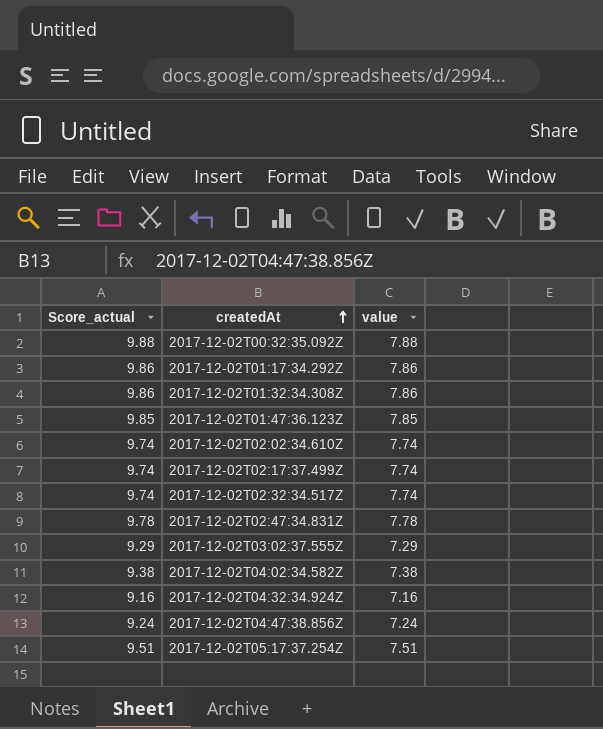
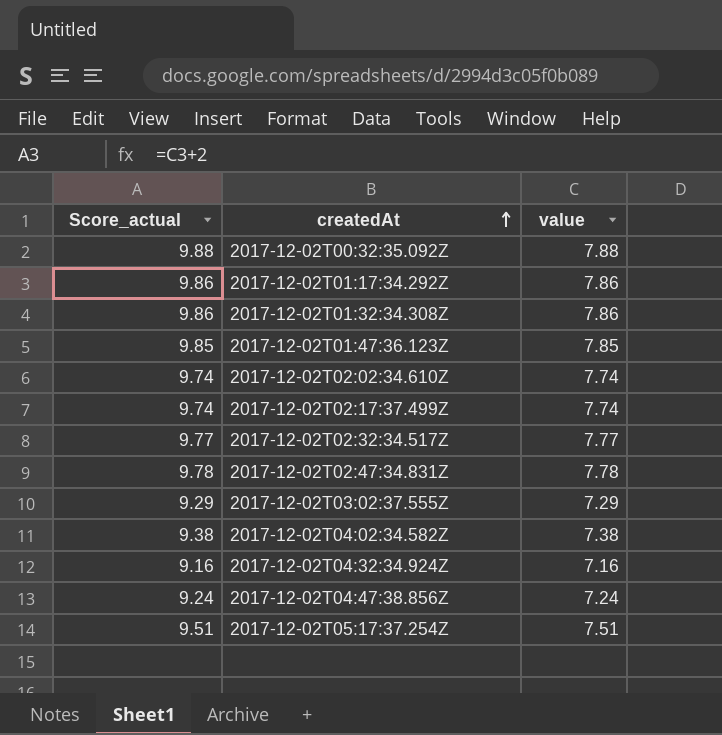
2017-12-02T02:32:34.517Z | Score_actual: 9.74 -> 9.77
2017-12-02T02:32:34.517Z | value: 7.74 -> 7.77

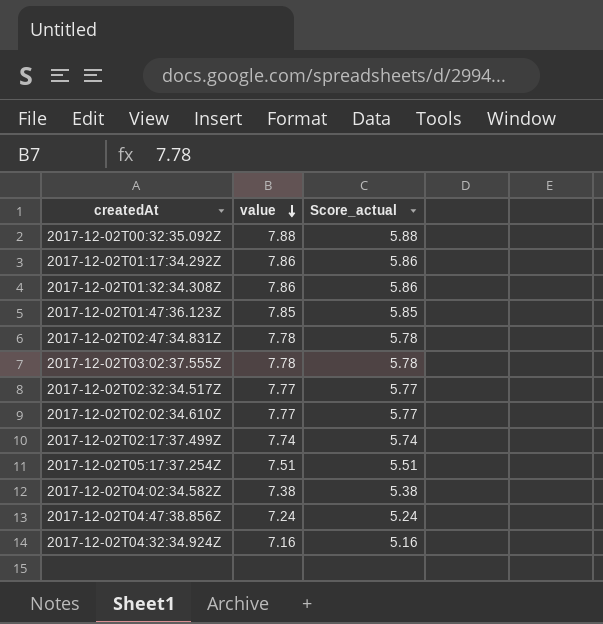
row order: createdAt ascending -> value descending
column Score_actual | formula: [value] + 2 -> [value] - 2
column Score_actual | position: 1 -> 3
2017-12-02T03:02:37.555Z | value: 7.29 -> 7.78
2017-12-02T02:02:34.610Z | value: 7.74 -> 7.77

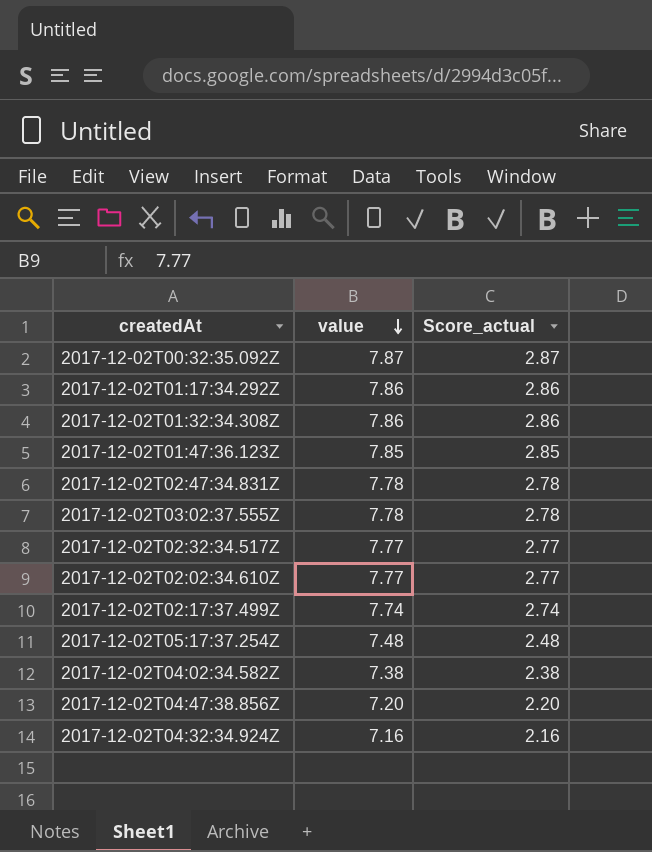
column Score_actual | formula: [value] - 2 -> [value] - 5
2017-12-02T00:32:35.092Z | value: 7.88 -> 7.87
2017-12-02T05:17:37.254Z | value: 7.51 -> 7.48
2017-12-02T04:47:38.856Z | value: 7.24 -> 7.20

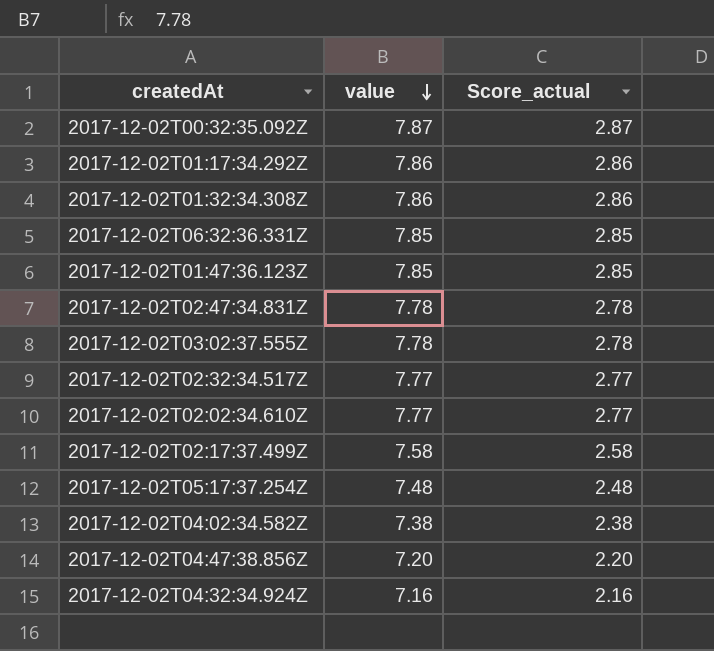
row 2017-12-02T06:32:36.331Z: none -> 7.85 | 2.85
2017-12-02T02:17:37.499Z | value: 7.74 -> 7.58
2017-12-02T02:17:37.499Z | Score_actual: 2.74 -> 2.58

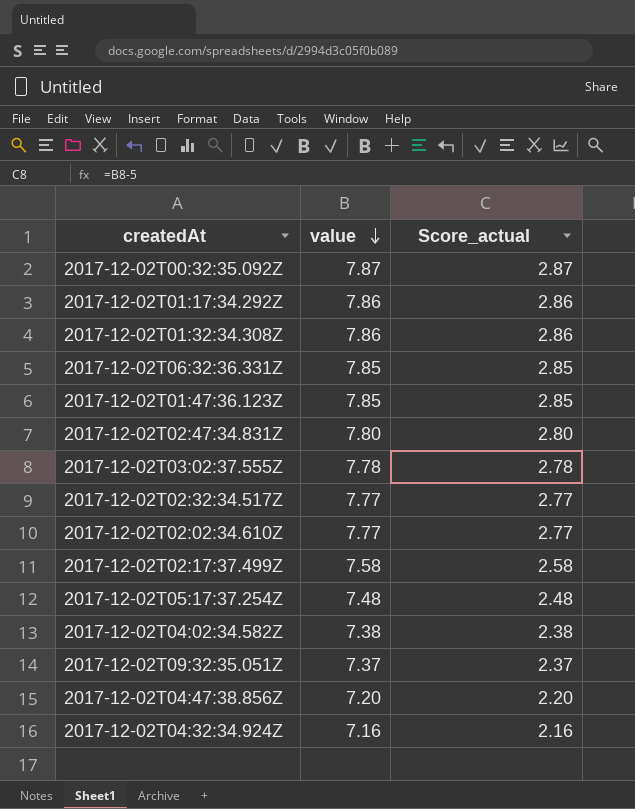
2017-12-02T02:47:34.831Z | value: 7.78 -> 7.80
2017-12-02T02:47:34.831Z | Score_actual: 2.78 -> 2.80
row 2017-12-02T09:32:35.051Z: none -> 7.37 | 2.37

